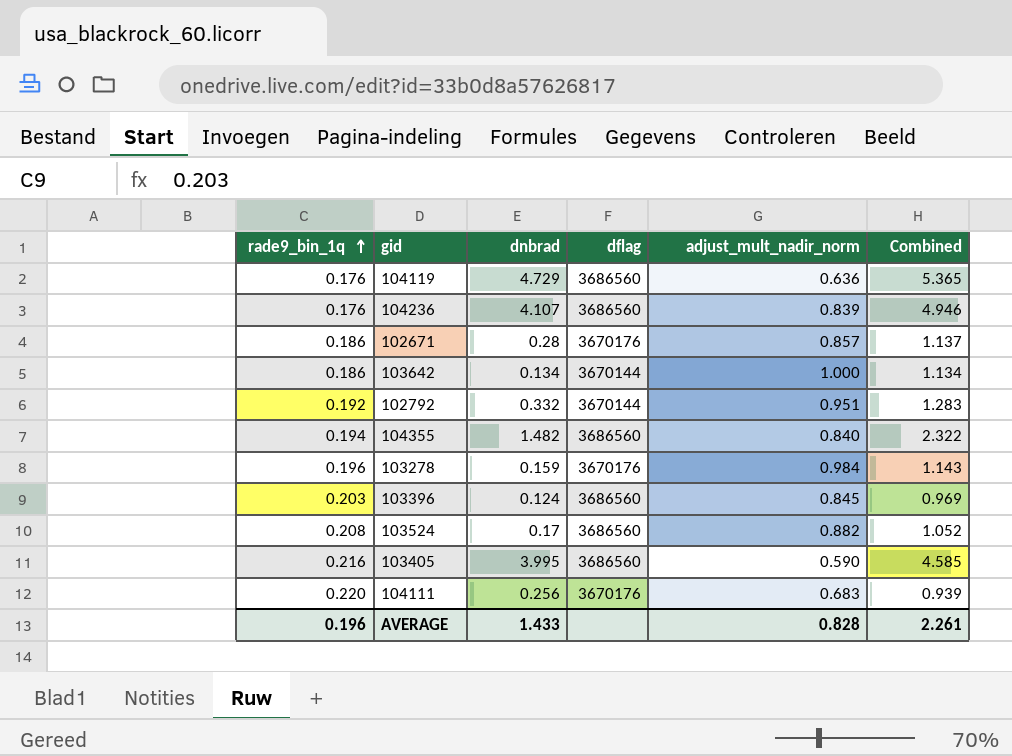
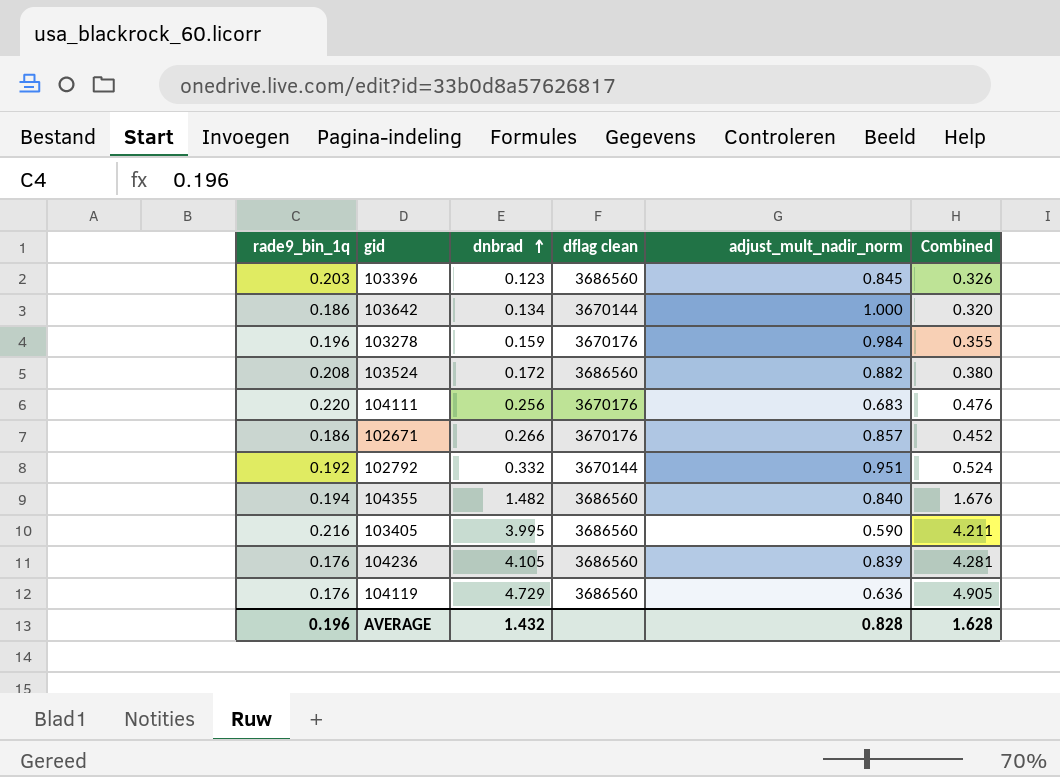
row order: rade9_bin_1q ascending -> dnbrad ascending
column name: dflag -> dflag clean
column Combined | formula: [dnbrad] + [adjust_mult_nadir_norm] -> [rade9_bin_1q] + [dnbrad]
103396 | dnbrad: 0.124 -> 0.123
103524 | dnbrad: 0.17 -> 0.172
102671 | dnbrad: 0.28 -> 0.266
104236 | dnbrad: 4.107 -> 4.105
AVERAGE | dnbrad: 1.433 -> 1.432
AVERAGE | Combined: 2.261 -> 1.628

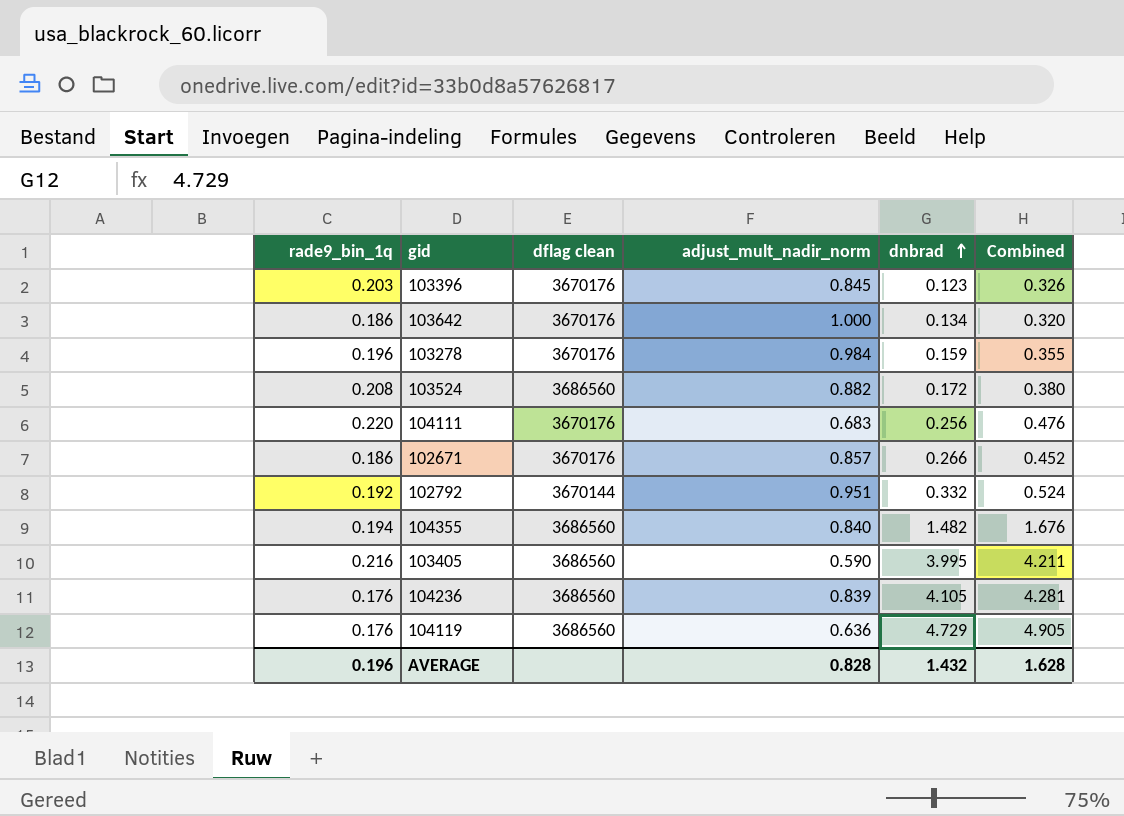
column dnbrad | position: 3 -> 5
103396 | dflag clean: 3686560 -> 3670176
103642 | dflag clean: 3670144 -> 3670176

